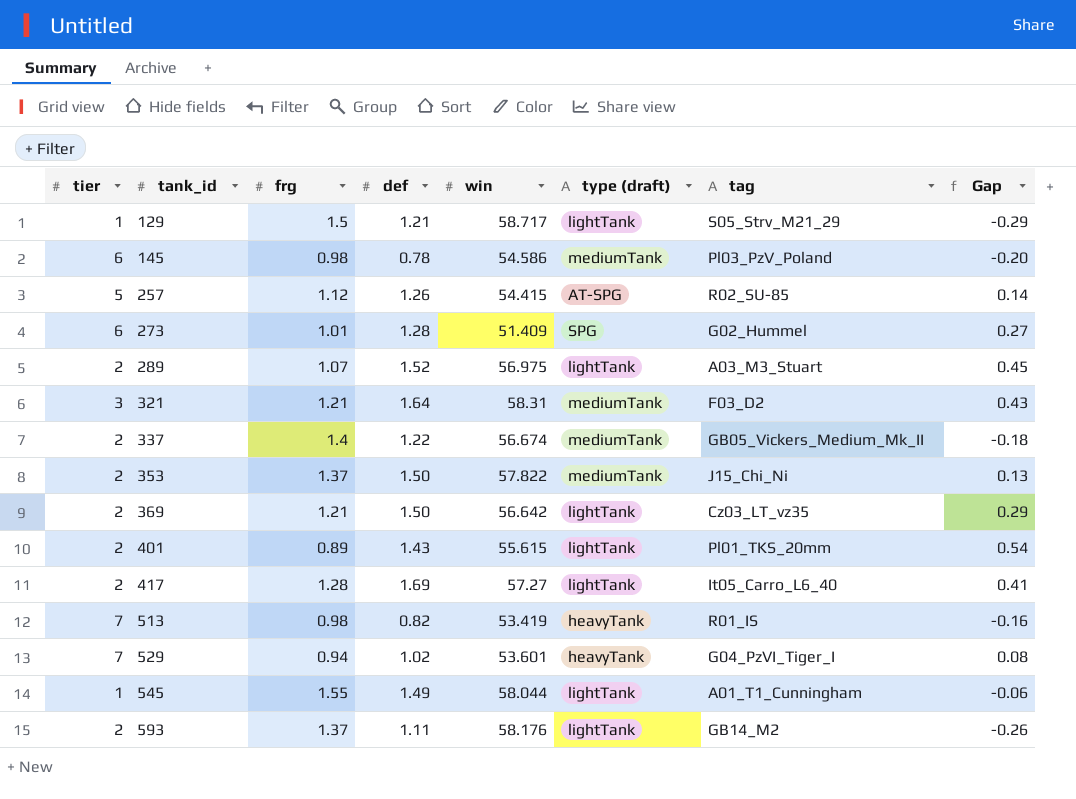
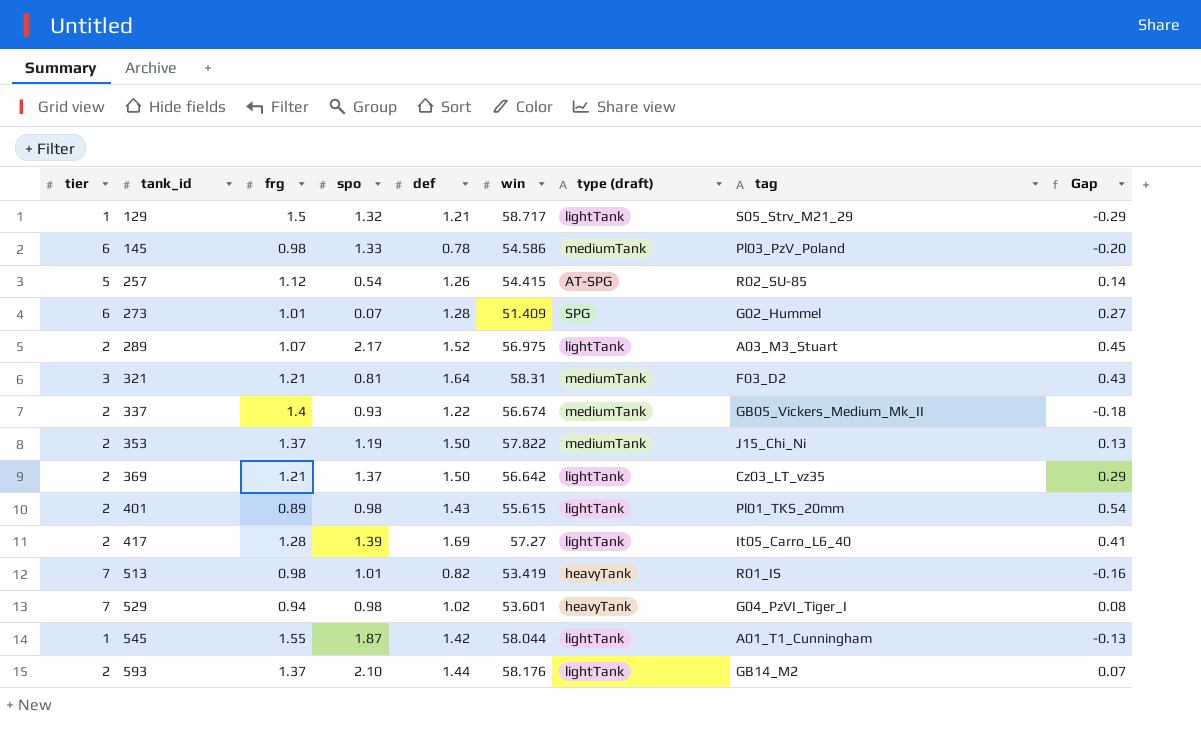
column spo | position: none -> 4
545 | def: 1.49 -> 1.42
545 | Gap: -0.06 -> -0.13
593 | def: 1.11 -> 1.44
593 | Gap: -0.26 -> 0.07

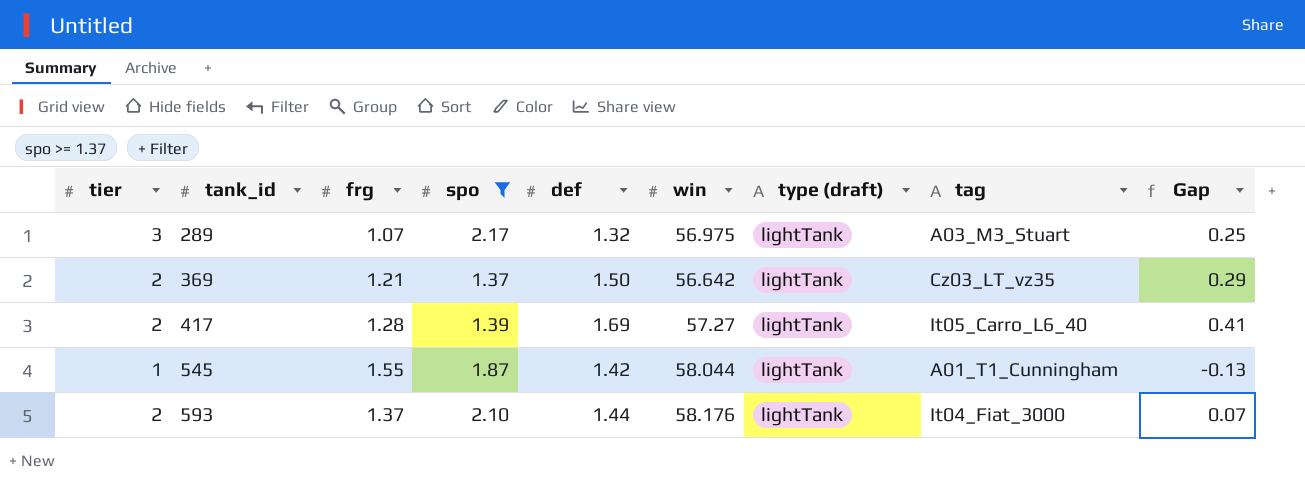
filter: none -> spo >= 1.37
289 | tier: 2 -> 3
289 | def: 1.52 -> 1.32
289 | Gap: 0.45 -> 0.25
593 | tag: GB14_M2 -> It04_Fiat_3000

